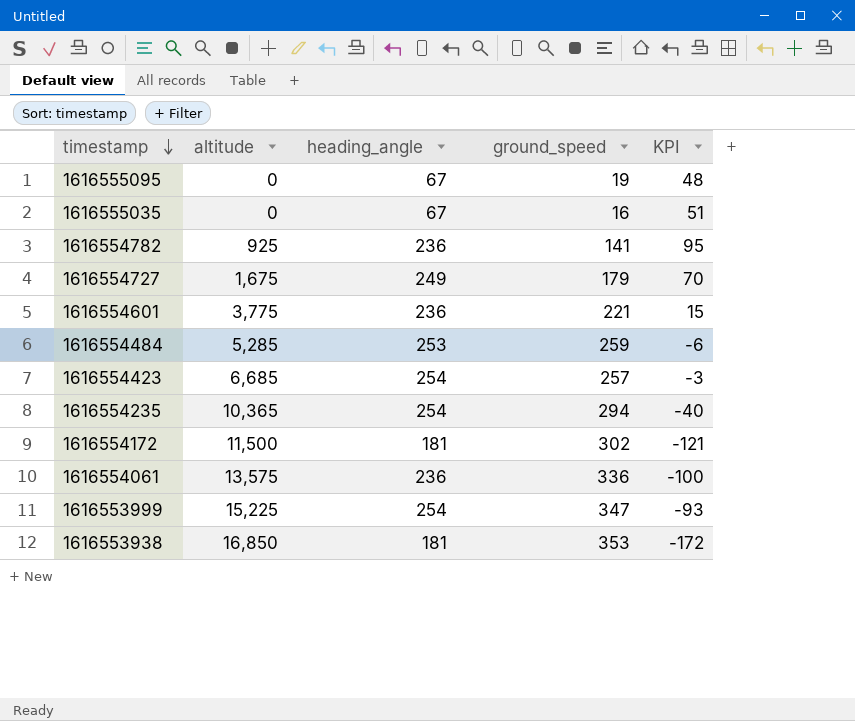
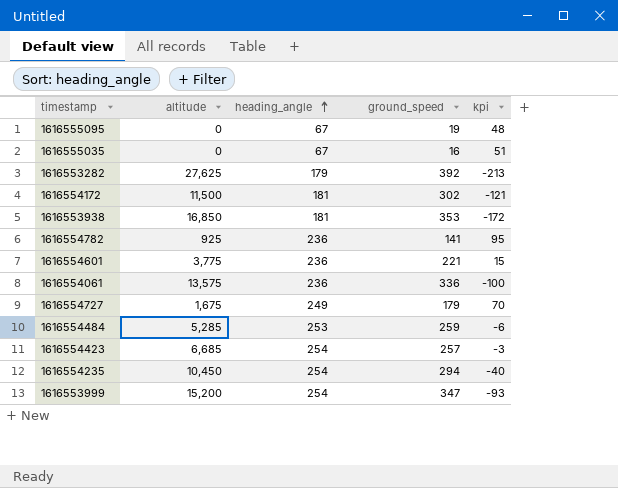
row order: timestamp descending -> heading_angle ascending
column name: KPI -> kpi
row 1616553282: none -> 27,625 | 179 | 392 | -213
1616554235 | altitude: 10,365 -> 10,450
1616553999 | altitude: 15,225 -> 15,200

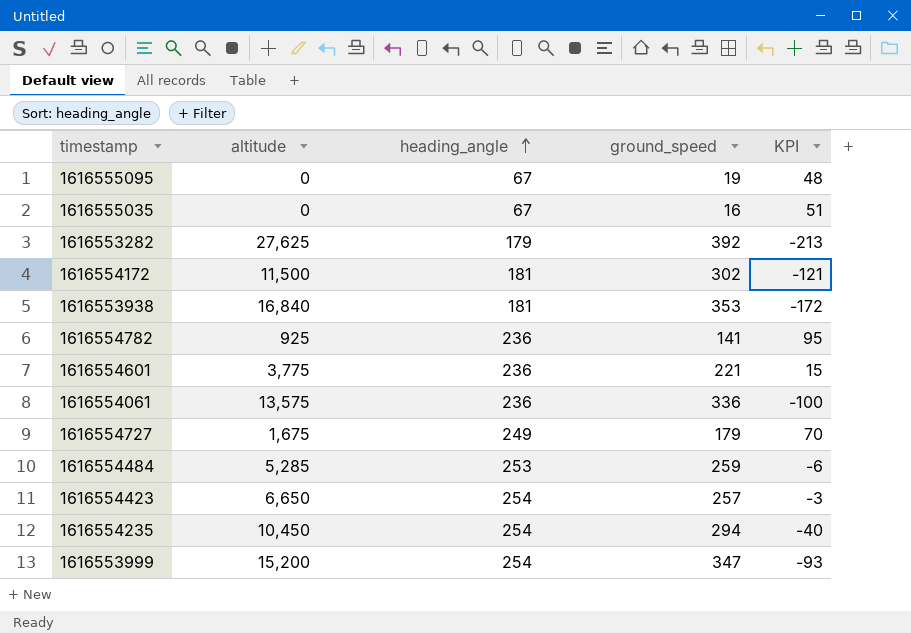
column name: kpi -> KPI
1616553938 | altitude: 16,850 -> 16,840
1616554423 | altitude: 6,685 -> 6,650

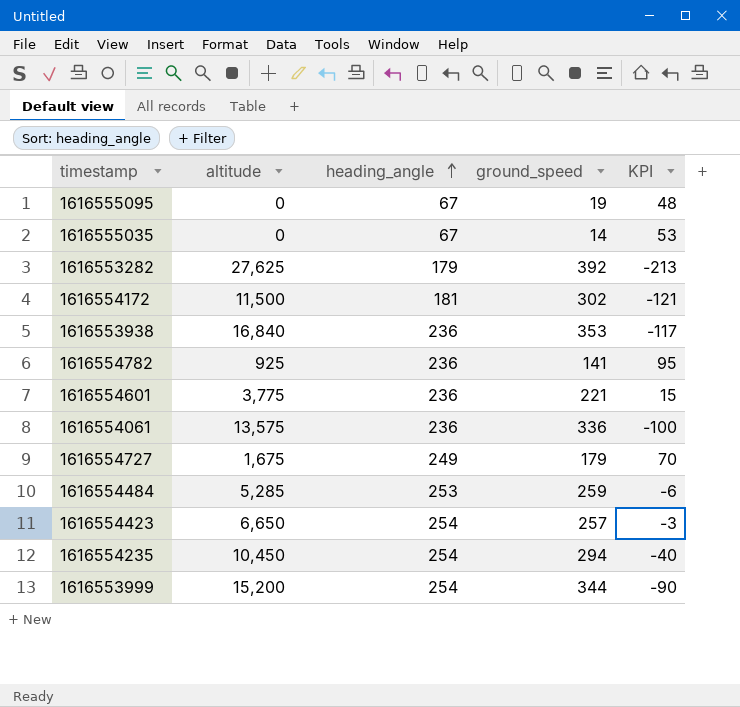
1616555035 | ground_speed: 16 -> 14
1616555035 | KPI: 51 -> 53
1616553938 | heading_angle: 181 -> 236
1616553938 | KPI: -172 -> -117
1616553999 | ground_speed: 347 -> 344
1616553999 | KPI: -93 -> -90

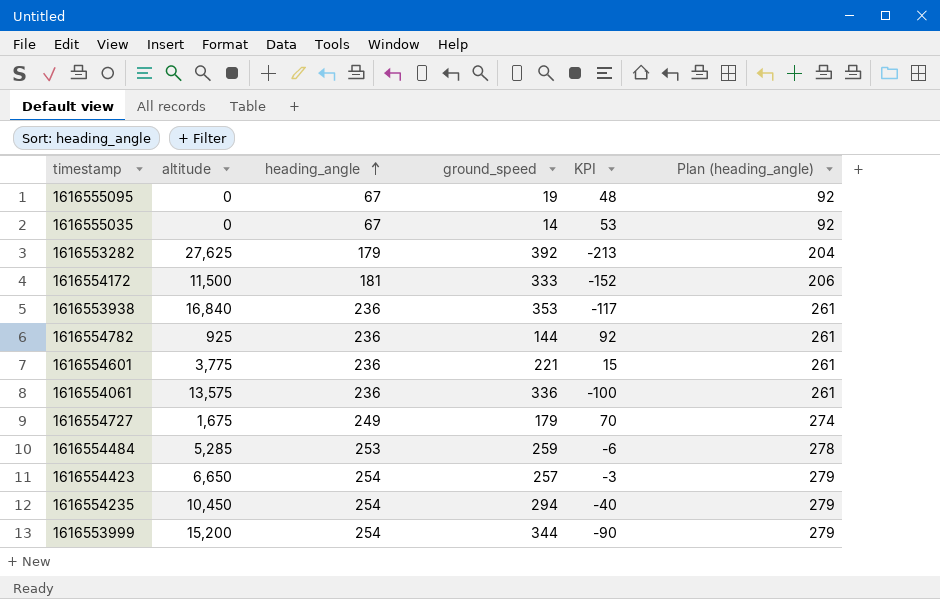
column Plan (heading_angle) | formula: none -> [heading_angle] + 25
1616554172 | ground_speed: 302 -> 333
1616554172 | KPI: -121 -> -152
1616554782 | ground_speed: 141 -> 144
1616554782 | KPI: 95 -> 92

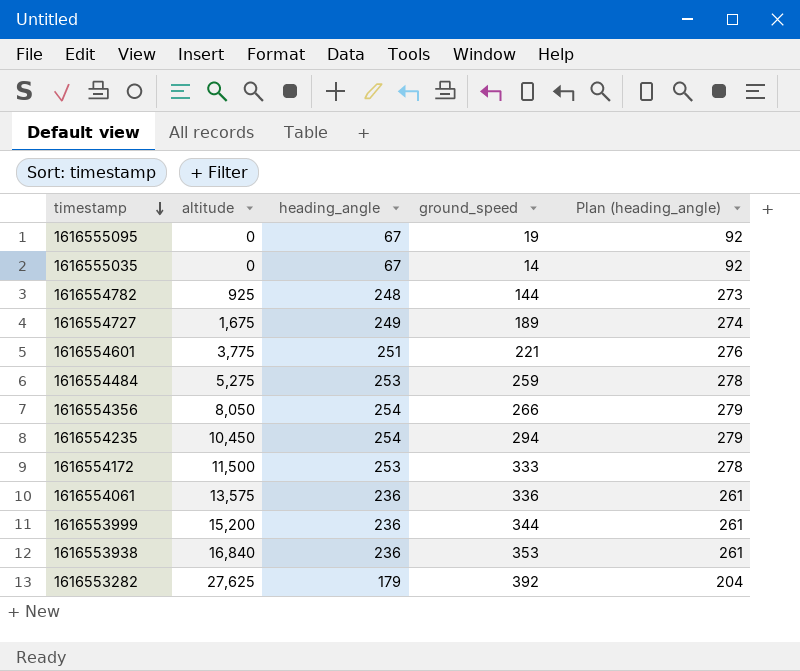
row order: heading_angle ascending -> timestamp descending
column KPI | formula: [heading_angle] - [ground_speed] -> none
row 1616554423: 6,650 | 254 | 257 | -3 | 279 -> none
1616554782 | heading_angle: 236 -> 248
1616554782 | Plan (heading_angle): 261 -> 273
1616554727 | ground_speed: 179 -> 189
1616554601 | heading_angle: 236 -> 251
1616554601 | Plan (heading_angle): 261 -> 276
1616554484 | altitude: 5,285 -> 5,275
row 1616554356: none -> 8,050 | 254 | 266 | 279
1616554172 | heading_angle: 181 -> 253
1616554172 | Plan (heading_angle): 206 -> 278
1616553999 | heading_angle: 254 -> 236
1616553999 | Plan (heading_angle): 279 -> 261

